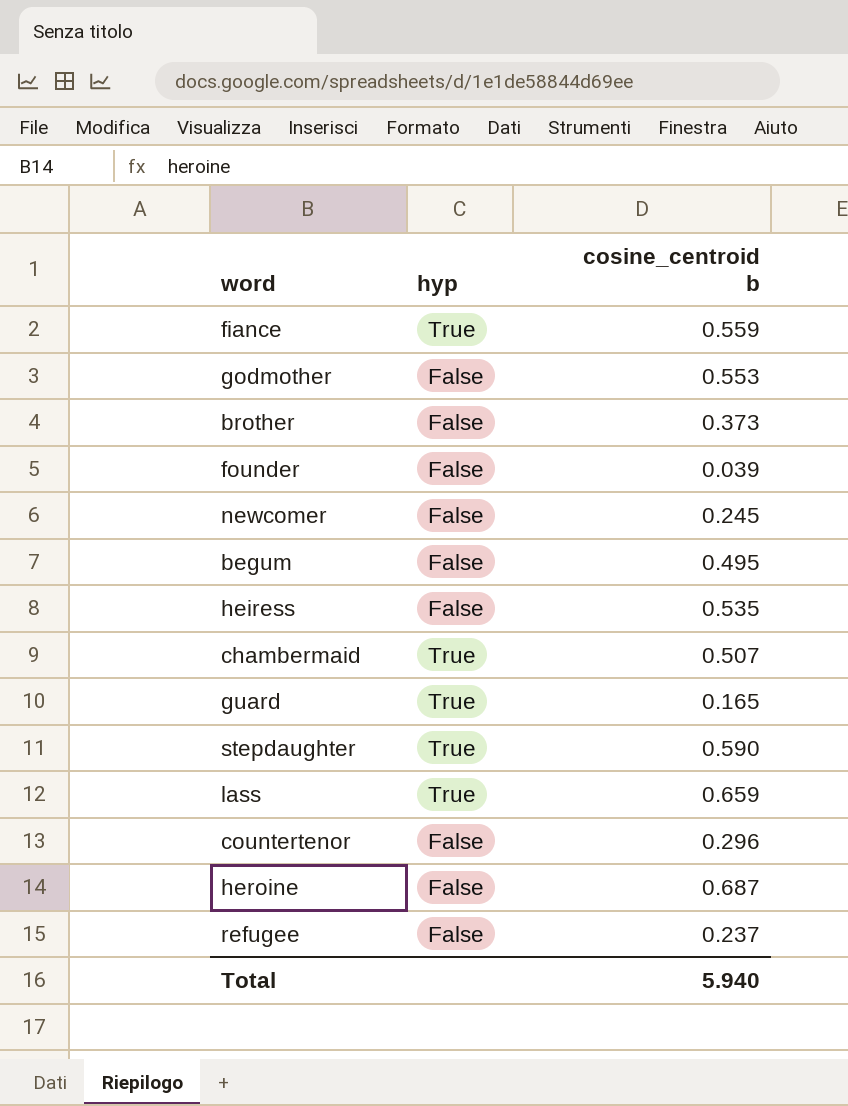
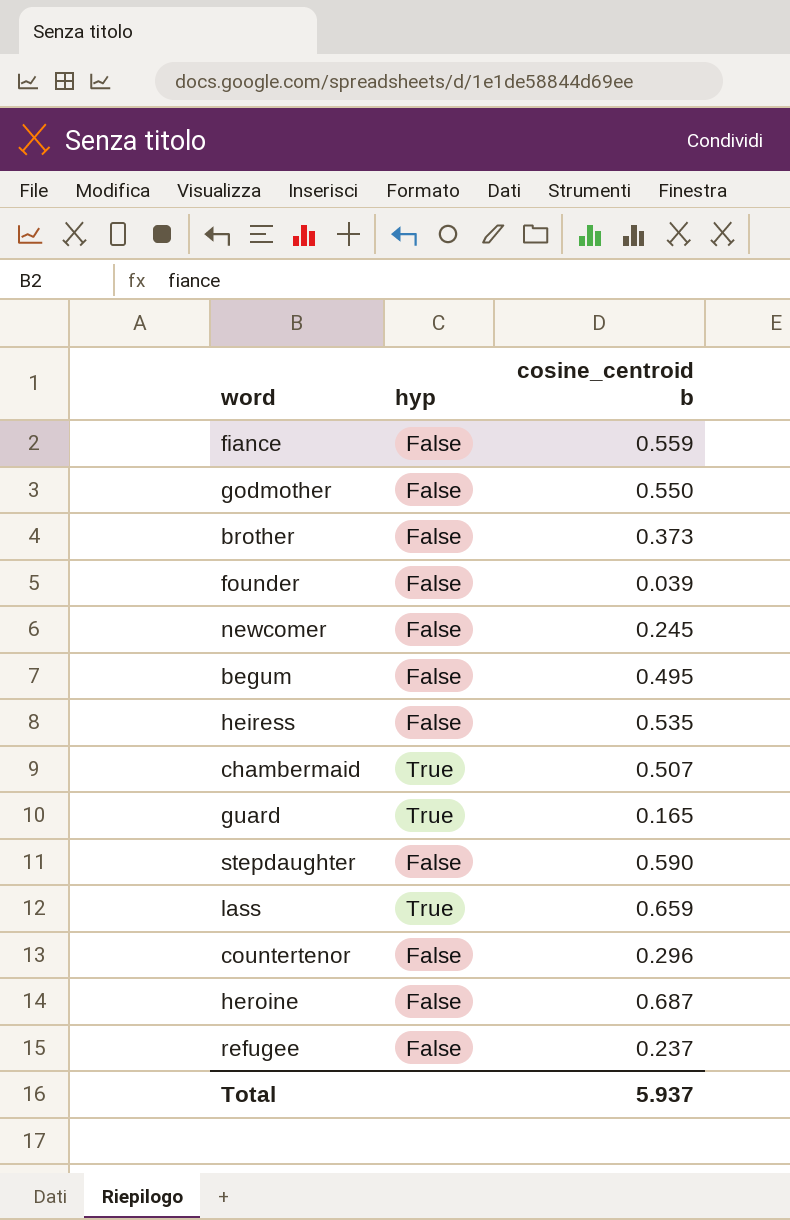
fiance | hyp: True -> False
godmother | cosine_centroid b: 0.553 -> 0.550
stepdaughter | hyp: True -> False
Total | cosine_centroid b: 5.940 -> 5.937

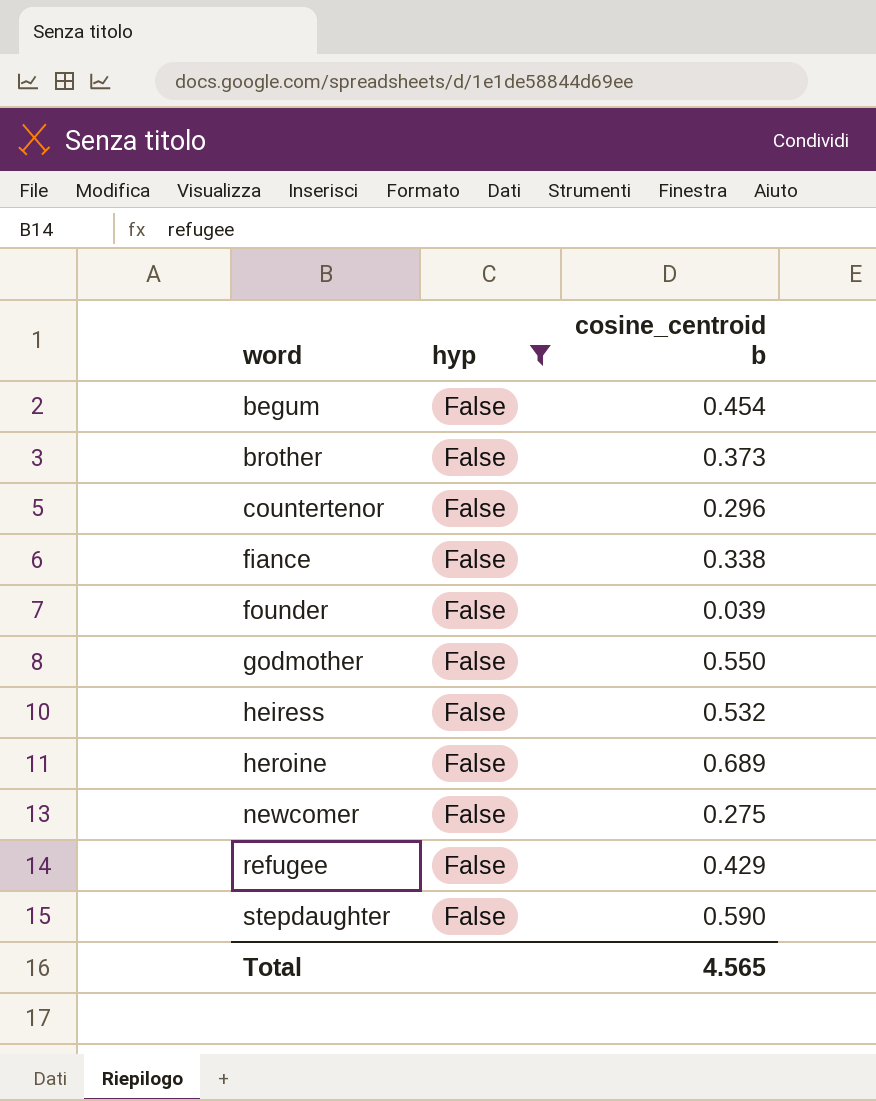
filter: none -> hyp = False
row order: none -> word ascending
begum | cosine_centroid b: 0.495 -> 0.454
fiance | cosine_centroid b: 0.559 -> 0.338
heiress | cosine_centroid b: 0.535 -> 0.532
heroine | cosine_centroid b: 0.687 -> 0.689
newcomer | cosine_centroid b: 0.245 -> 0.275
refugee | cosine_centroid b: 0.237 -> 0.429
Total | cosine_centroid b: 5.937 -> 4.565

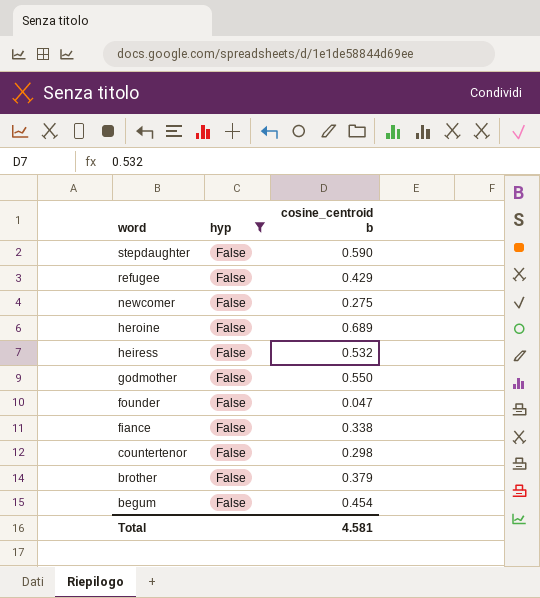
row order: word ascending -> word descending
founder | cosine_centroid b: 0.039 -> 0.047
countertenor | cosine_centroid b: 0.296 -> 0.298
brother | cosine_centroid b: 0.373 -> 0.379
Total | cosine_centroid b: 4.565 -> 4.581

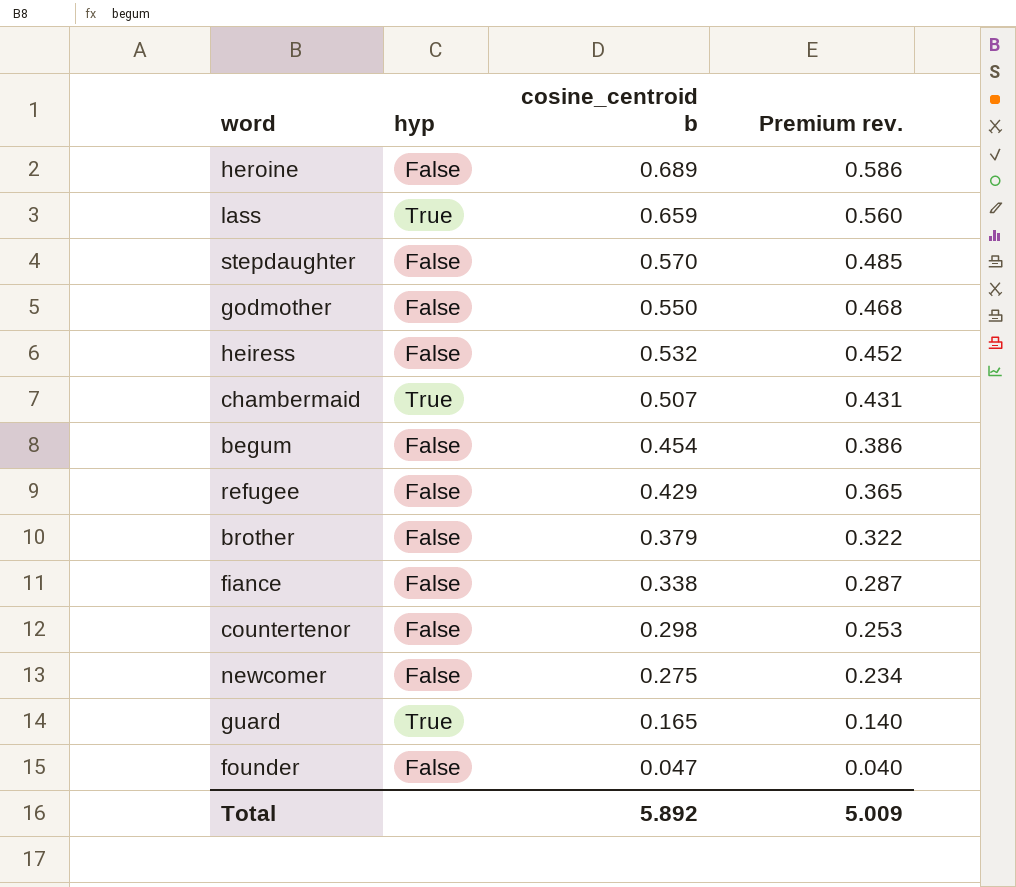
filter: hyp = False -> none
row order: word descending -> cosine_centroid b descending
column Premium rev. | formula: none -> [cosine_centroid b] * 0.85
stepdaughter | cosine_centroid b: 0.590 -> 0.570
Total | cosine_centroid b: 4.581 -> 5.892

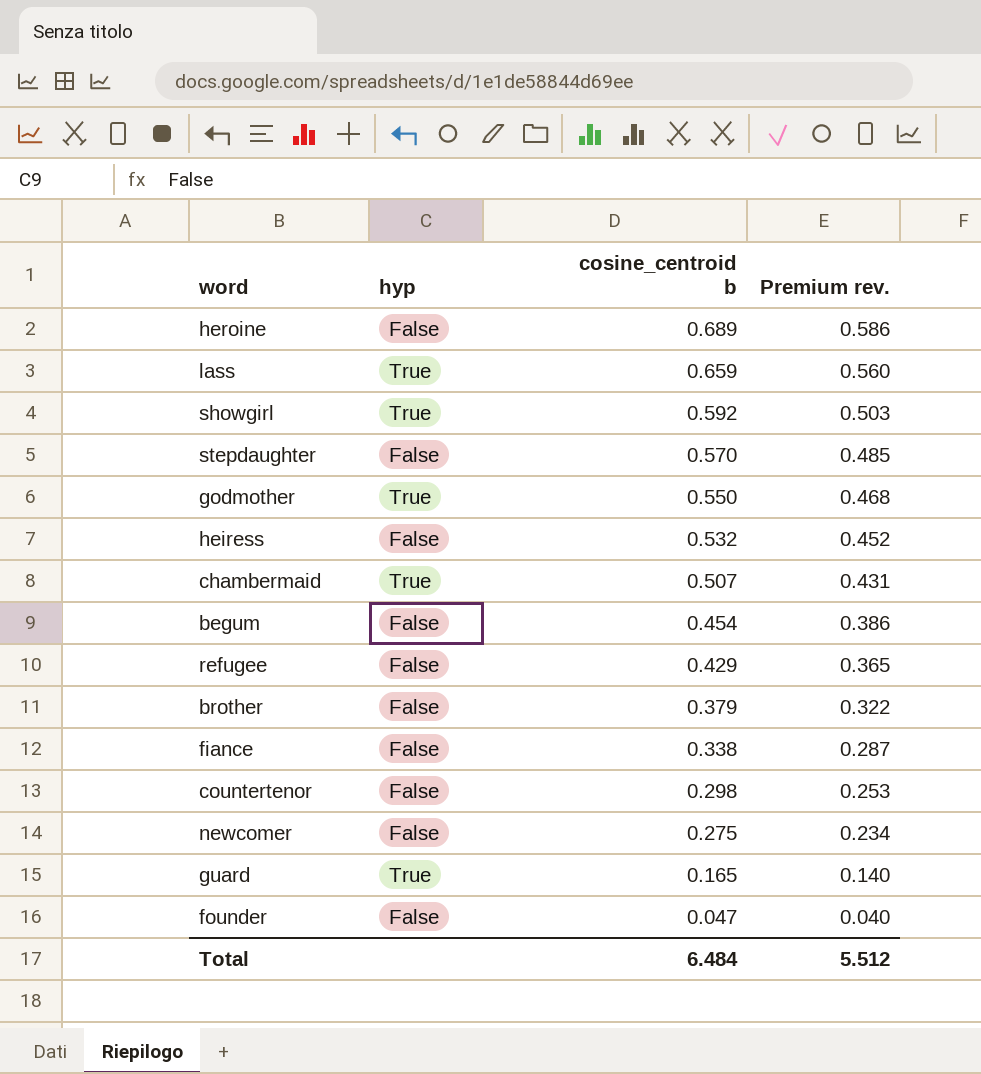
row showgirl: none -> True | 0.592 | 0.503
godmother | hyp: False -> True
Total | cosine_centroid b: 5.892 -> 6.484
Total | Premium rev.: 5.009 -> 5.512

